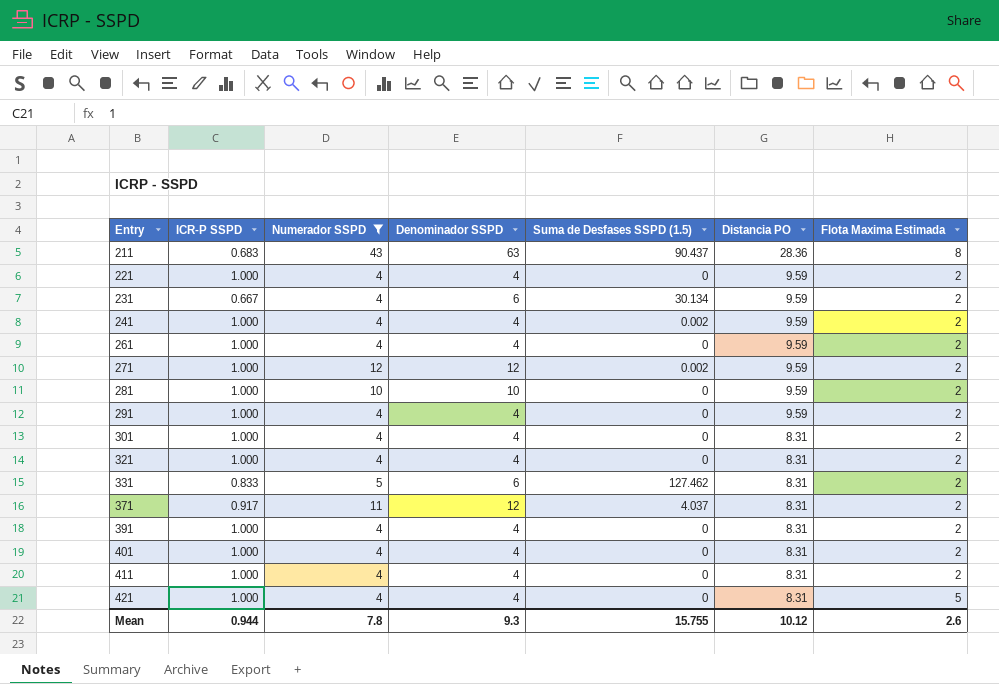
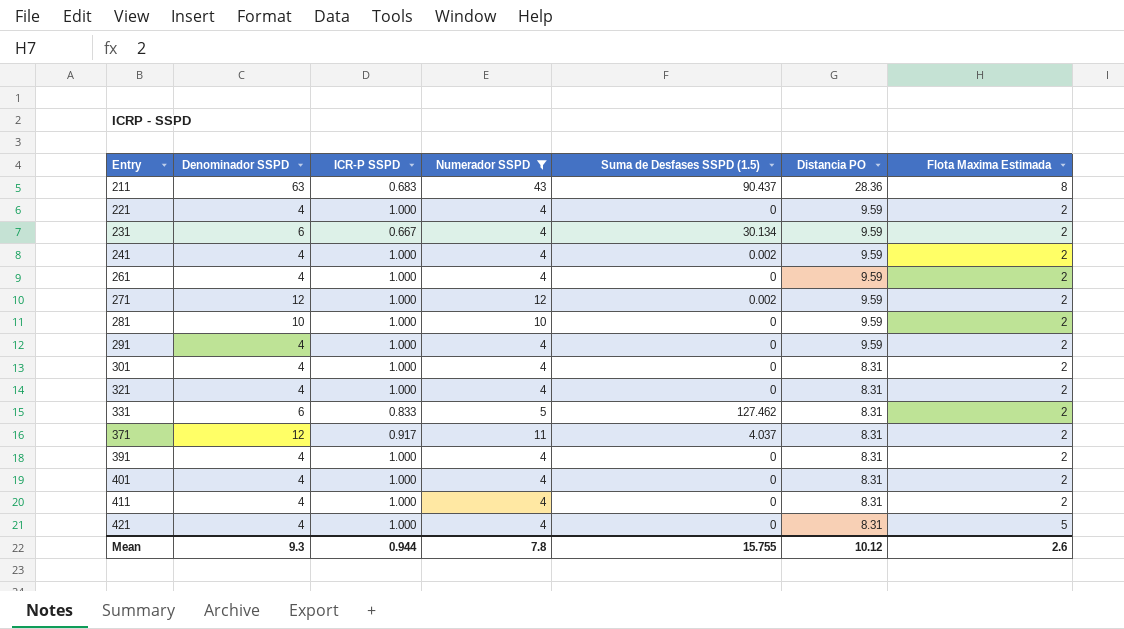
column Denominador SSPD | position: 4 -> 2

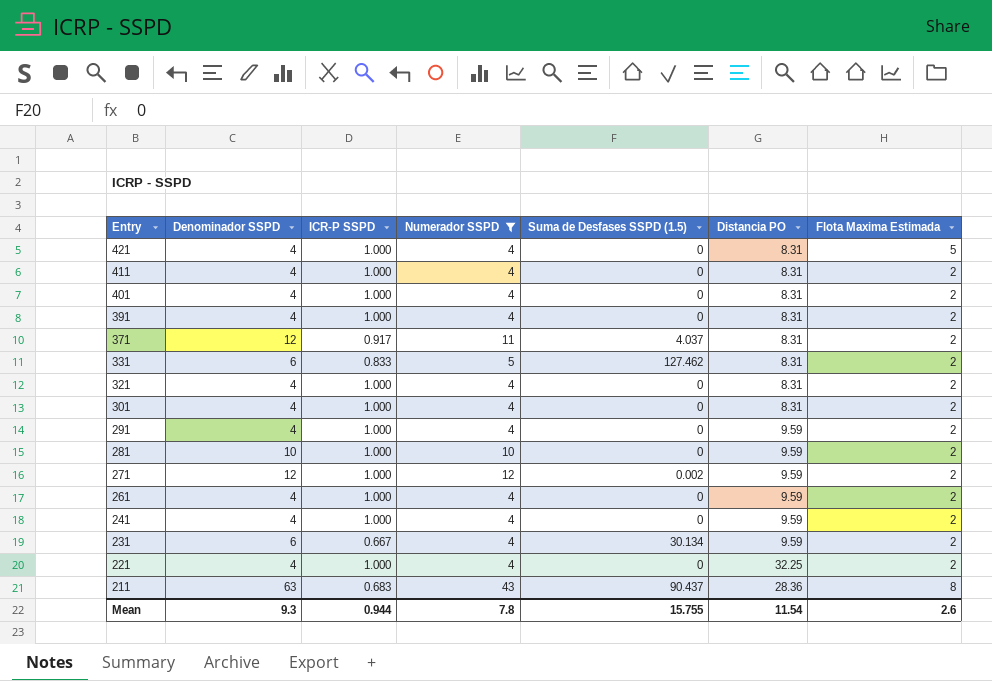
row order: Entry ascending -> Entry descending
241 | Suma de Desfases SSPD (1.5): 0.002 -> 0
221 | Distancia PO: 9.59 -> 32.25
Mean | Distancia PO: 10.12 -> 11.54

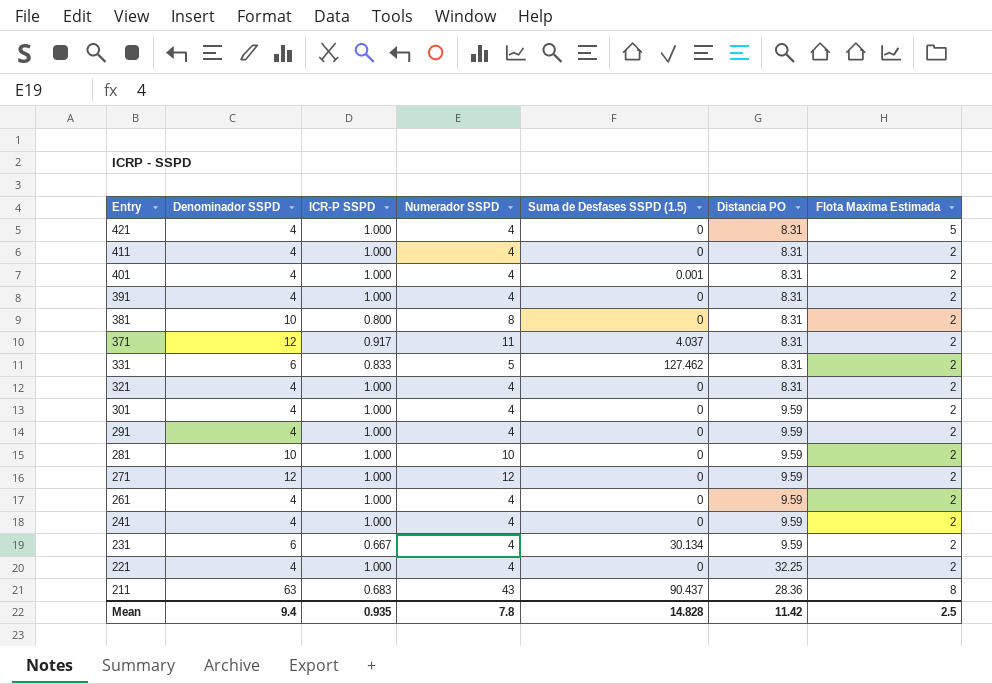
filter: Numerador SSPD != 8 -> none
401 | Suma de Desfases SSPD (1.5): 0 -> 0.001
301 | Distancia PO: 8.31 -> 9.59
271 | Suma de Desfases SSPD (1.5): 0.002 -> 0
Mean | Denominador SSPD: 9.3 -> 9.4
Mean | ICR-P SSPD: 0.944 -> 0.935
Mean | Suma de Desfases SSPD (1.5): 15.755 -> 14.828
Mean | Distancia PO: 11.54 -> 11.42
Mean | Flota Maxima Estimada: 2.6 -> 2.5

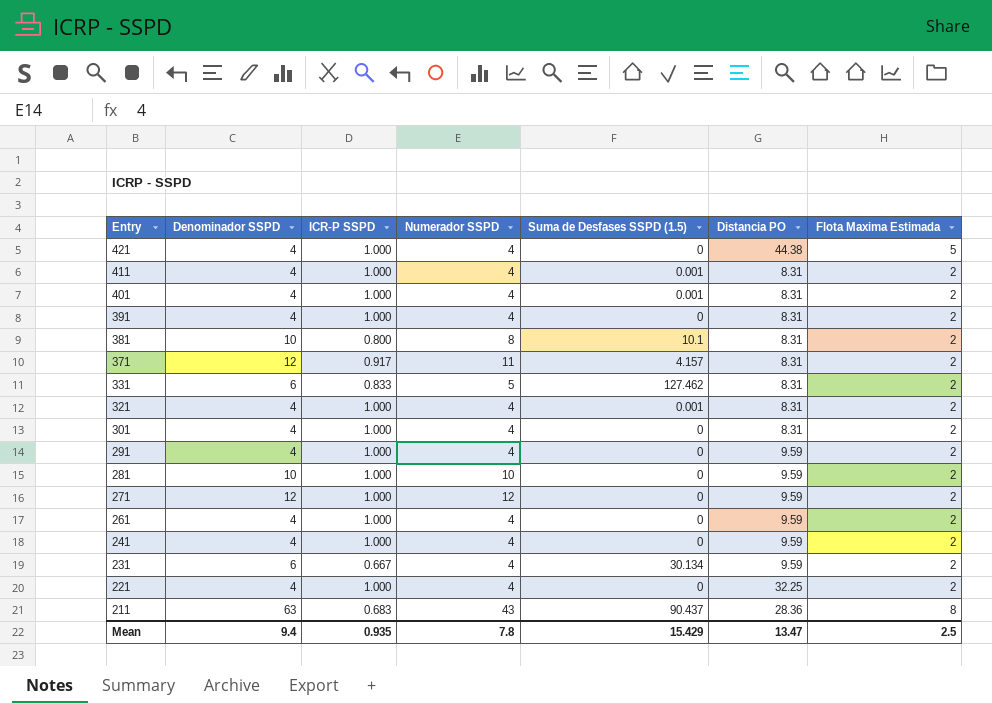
421 | Distancia PO: 8.31 -> 44.38
411 | Suma de Desfases SSPD (1.5): 0 -> 0.001
381 | Suma de Desfases SSPD (1.5): 0 -> 10.1
371 | Suma de Desfases SSPD (1.5): 4.037 -> 4.157
321 | Suma de Desfases SSPD (1.5): 0 -> 0.001
301 | Distancia PO: 9.59 -> 8.31
Mean | Suma de Desfases SSPD (1.5): 14.828 -> 15.429
Mean | Distancia PO: 11.42 -> 13.47

